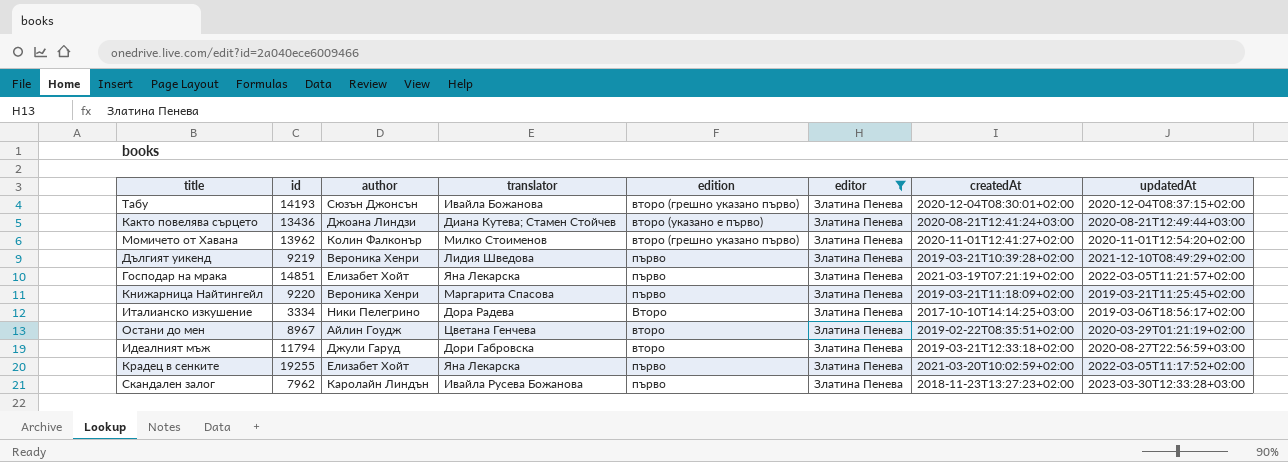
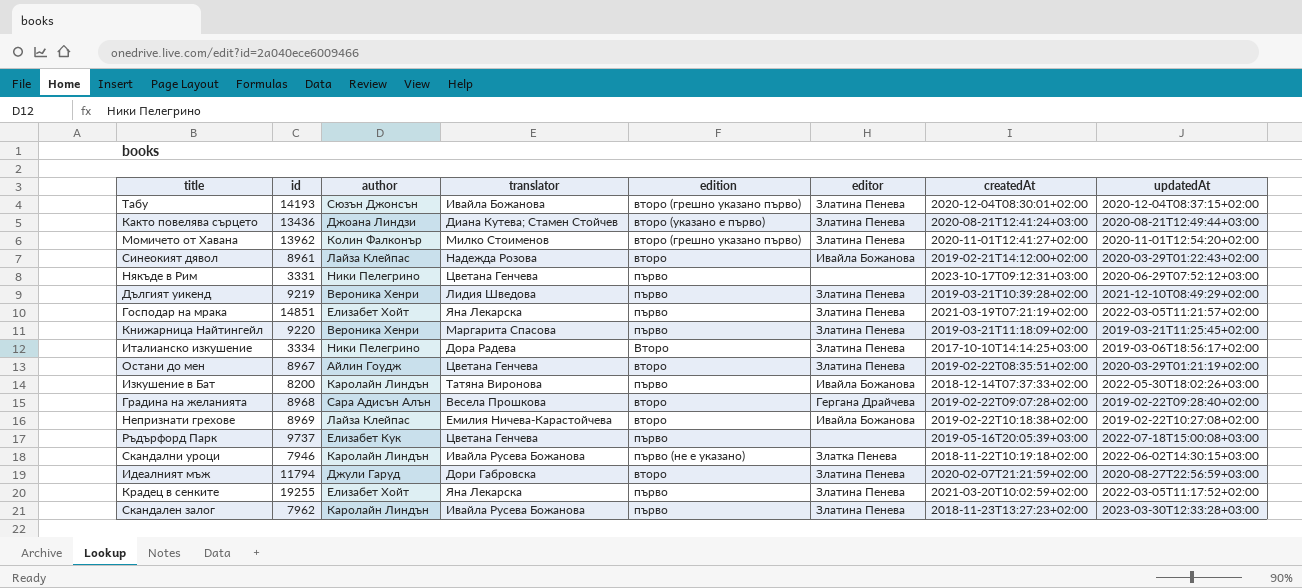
filter: editor = Златина Пенева -> none
Идеалният мъж | createdAt: 2019-03-21T12:33:18+02:00 -> 2020-02-07T21:21:59+02:00

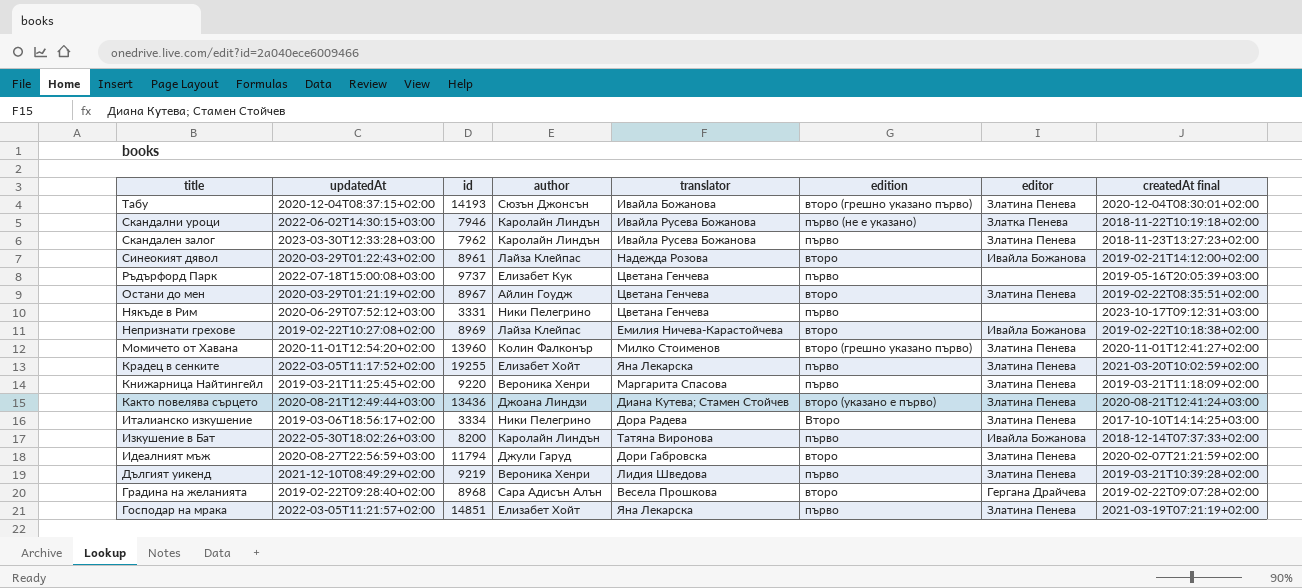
row order: none -> title descending
column updatedAt | position: 8 -> 2
column name: createdAt -> createdAt final
Момичето от Хавана | id: 13962 -> 13960

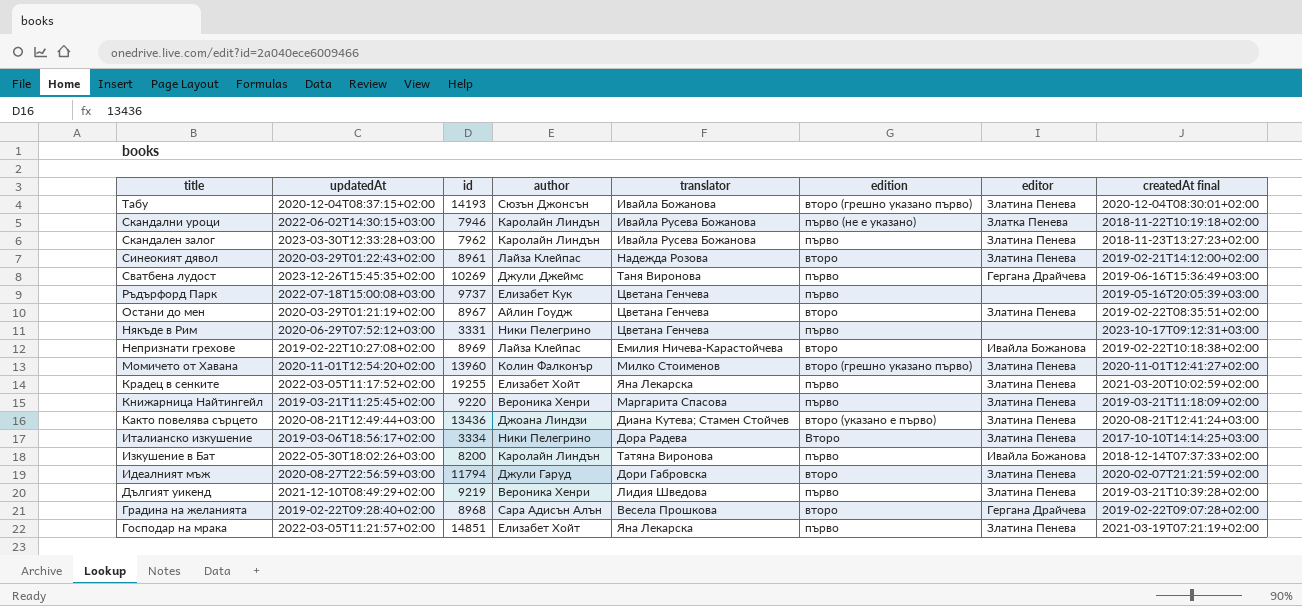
Синеокият дявол | editor: Ивайла Божанова -> Златина Пенева
row Сватбена лудост: none -> 2023-12-26T15:45:35+02:00 | 10269 | Джули Джеймс | Таня Виронова | първо | Гергана Драйчева | 2019-06-16T15:36:49+03:00

